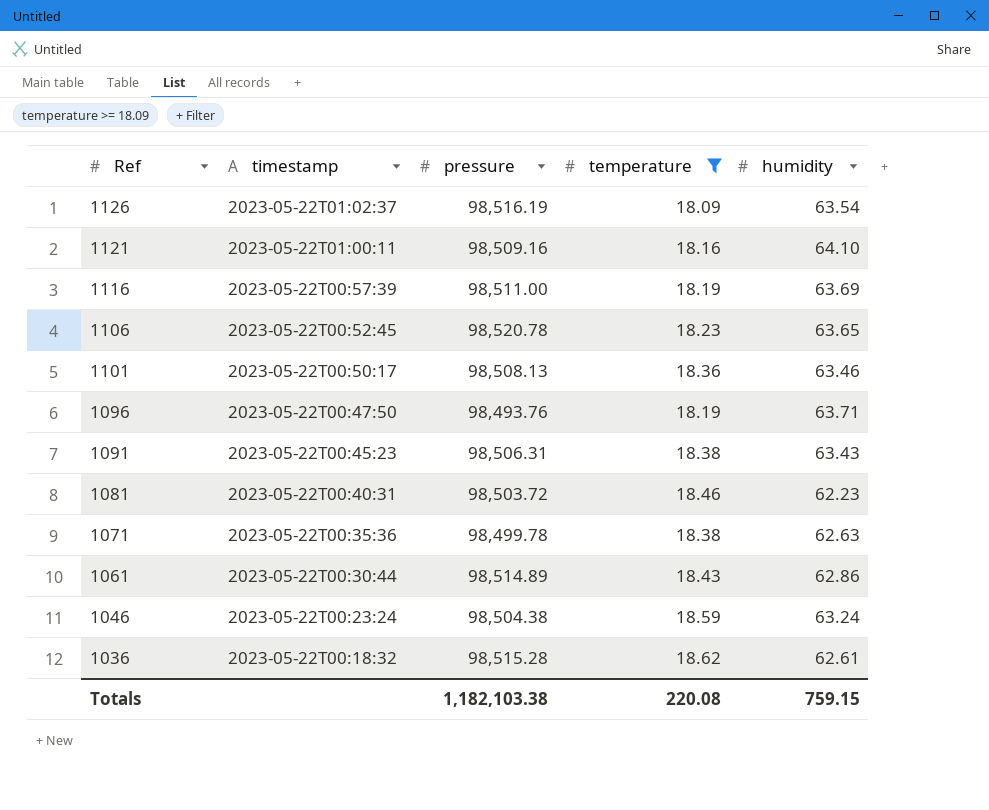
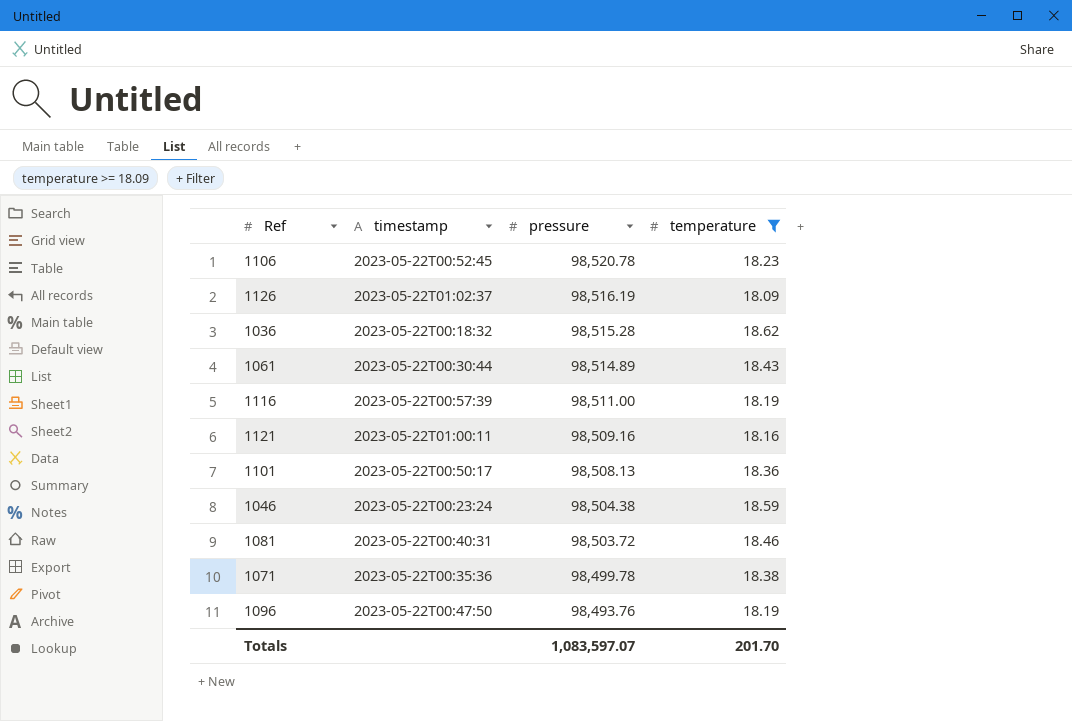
row order: Ref descending -> pressure descending
column humidity | position: 5 -> none
row 1091: 2023-05-22T00:45:23 | 98,506.31 | 18.38 | 63.43 -> none
Totals | pressure: 1,182,103.38 -> 1,083,597.07
Totals | temperature: 220.08 -> 201.70

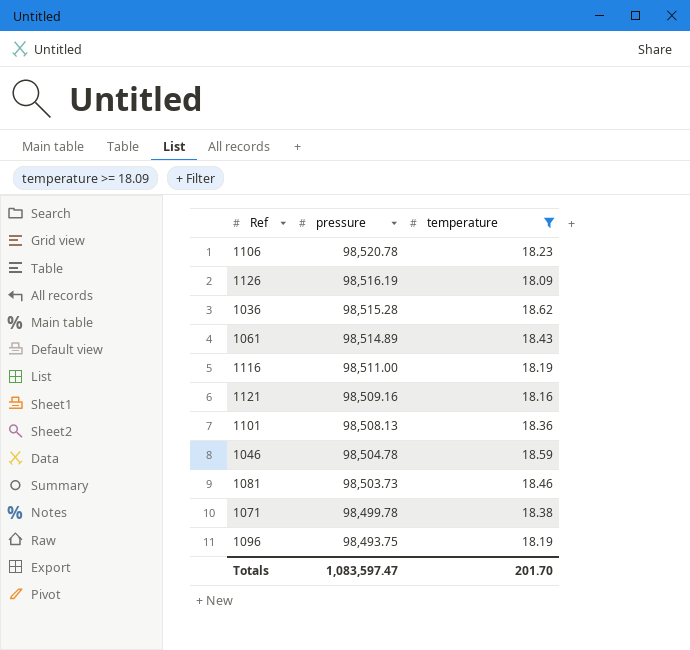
column timestamp | position: 2 -> none
1046 | pressure: 98,504.38 -> 98,504.78
1081 | pressure: 98,503.72 -> 98,503.73
1096 | pressure: 98,493.76 -> 98,493.75
Totals | pressure: 1,083,597.07 -> 1,083,597.47

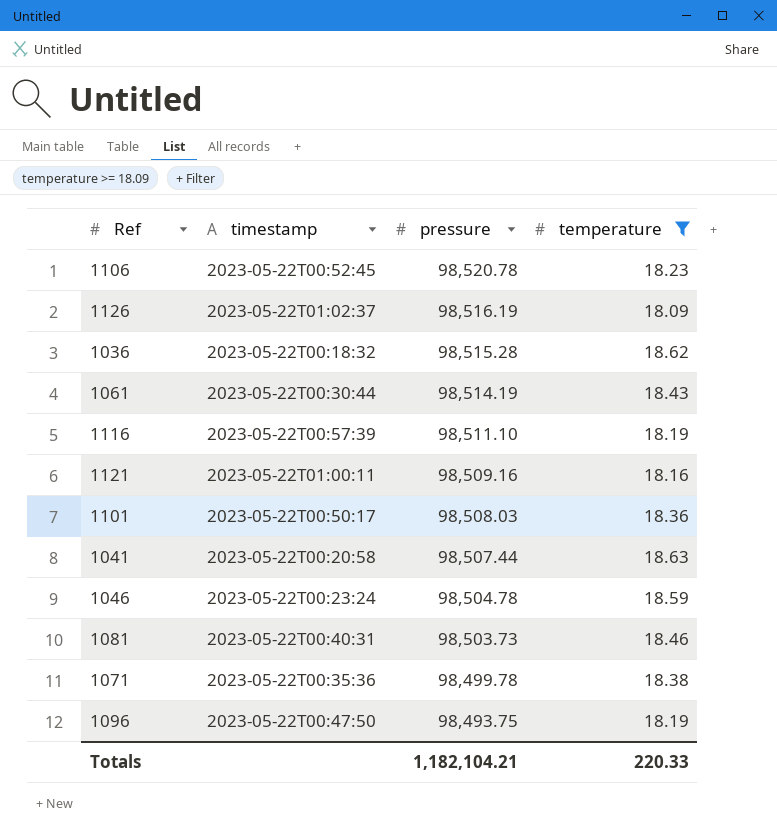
column timestamp | position: none -> 2
1061 | pressure: 98,514.89 -> 98,514.19
1116 | pressure: 98,511.00 -> 98,511.10
1101 | pressure: 98,508.13 -> 98,508.03
row 1041: none -> 2023-05-22T00:20:58 | 98,507.44 | 18.63
Totals | pressure: 1,083,597.47 -> 1,182,104.21
Totals | temperature: 201.70 -> 220.33

